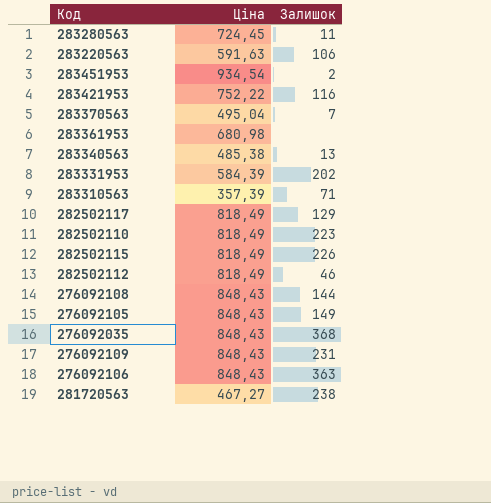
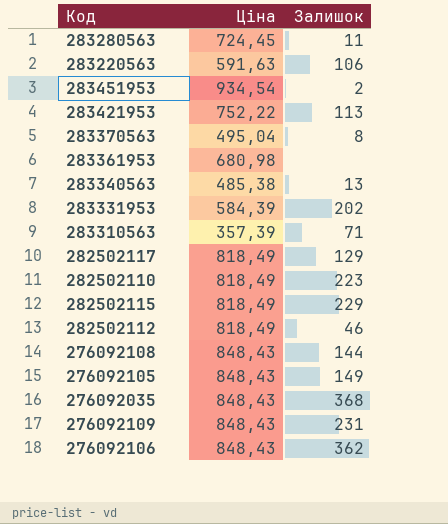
row 281720563: 467,27 | 238 -> none
283421953 | Залишок: 116 -> 113
283370563 | Залишок: 7 -> 8
282502115 | Залишок: 226 -> 229
276092106 | Залишок: 363 -> 362

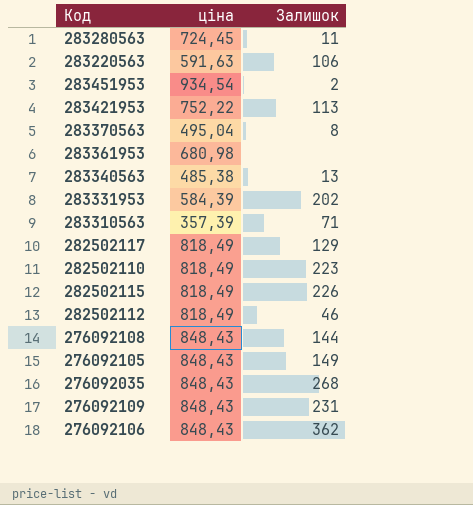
column name: Ціна -> ціна
282502115 | Залишок: 229 -> 226
276092035 | Залишок: 368 -> 268

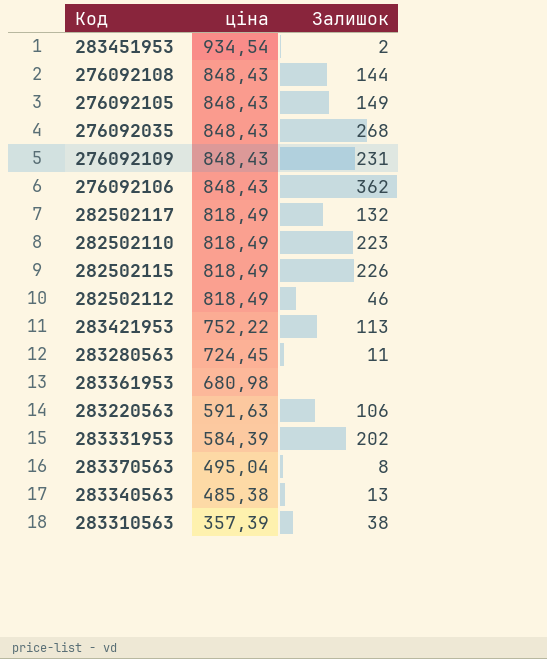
row order: none -> ціна descending
282502117 | Залишок: 129 -> 132
283310563 | Залишок: 71 -> 38

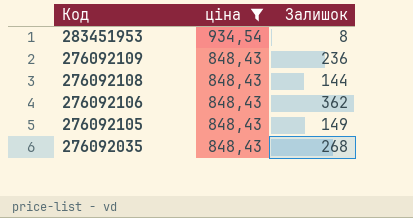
filter: none -> ціна >= 848,43
row order: ціна descending -> Код descending
283451953 | Залишок: 2 -> 8
276092109 | Залишок: 231 -> 236

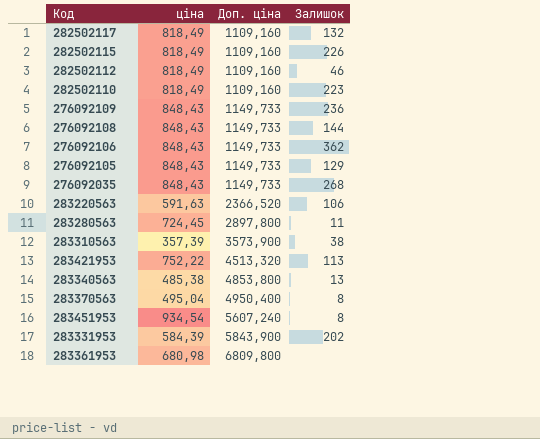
filter: ціна >= 848,43 -> none
row order: Код descending -> Доп. ціна ascending
column Доп. ціна | position: none -> 3
276092105 | Залишок: 149 -> 129

